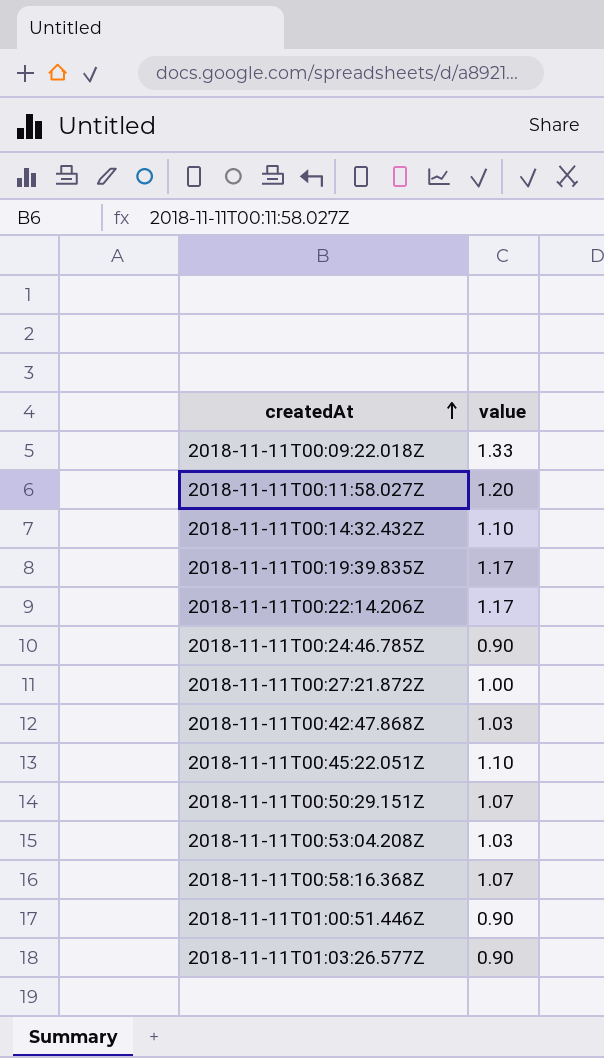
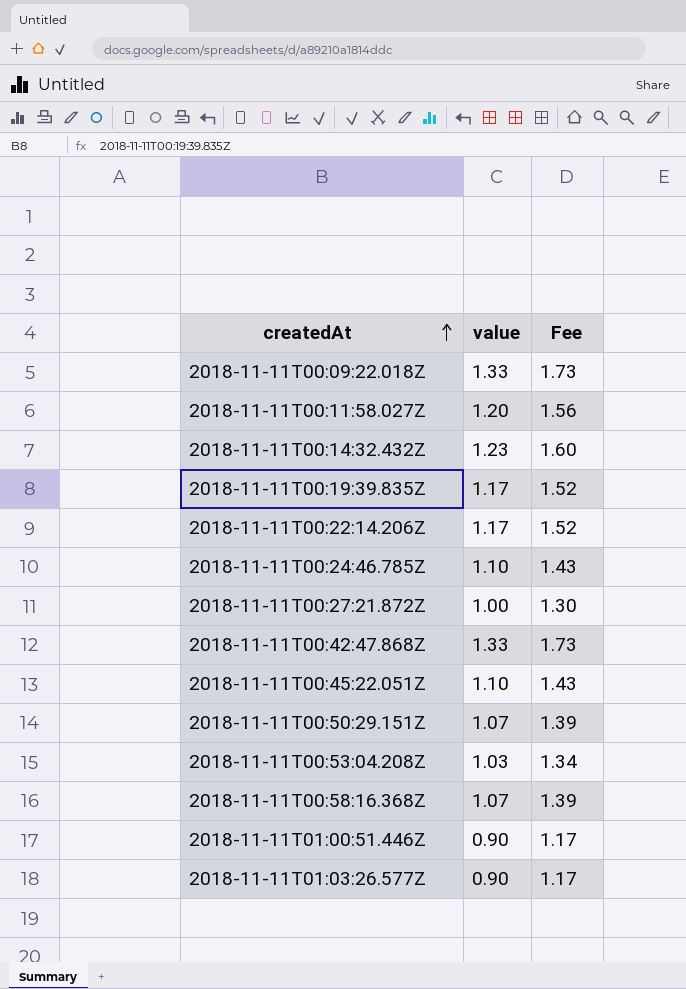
column Fee | formula: none -> [value] * 1.3
2018-11-11T00:14:32.432Z | value: 1.10 -> 1.23
2018-11-11T00:24:46.785Z | value: 0.90 -> 1.10
2018-11-11T00:42:47.868Z | value: 1.03 -> 1.33

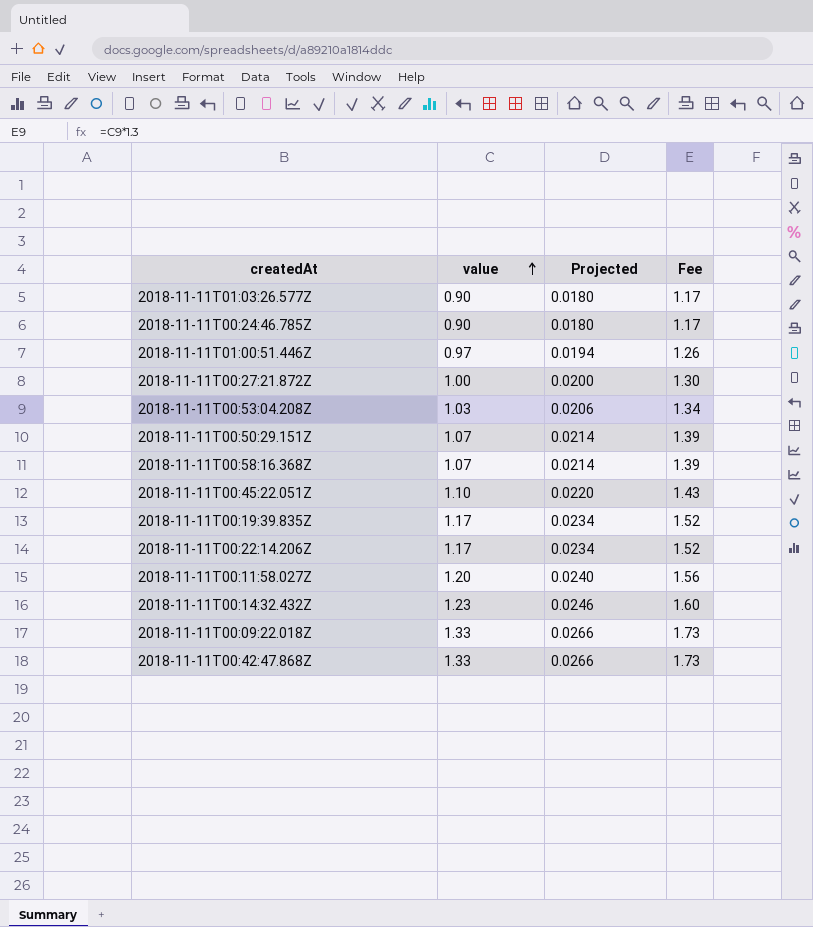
row order: createdAt ascending -> value ascending
column Projected | formula: none -> [value] * 0.02
2018-11-11T00:24:46.785Z | value: 1.10 -> 0.90
2018-11-11T00:24:46.785Z | Fee: 1.43 -> 1.17
2018-11-11T01:00:51.446Z | value: 0.90 -> 0.97
2018-11-11T01:00:51.446Z | Fee: 1.17 -> 1.26

